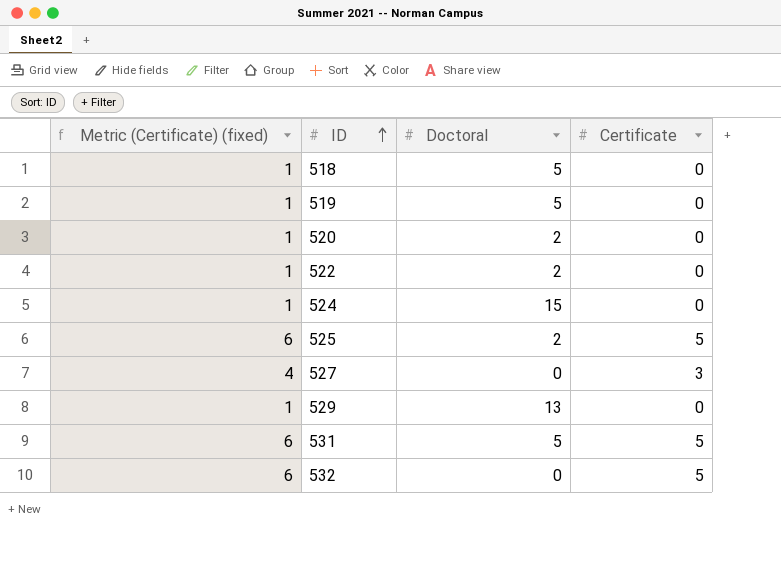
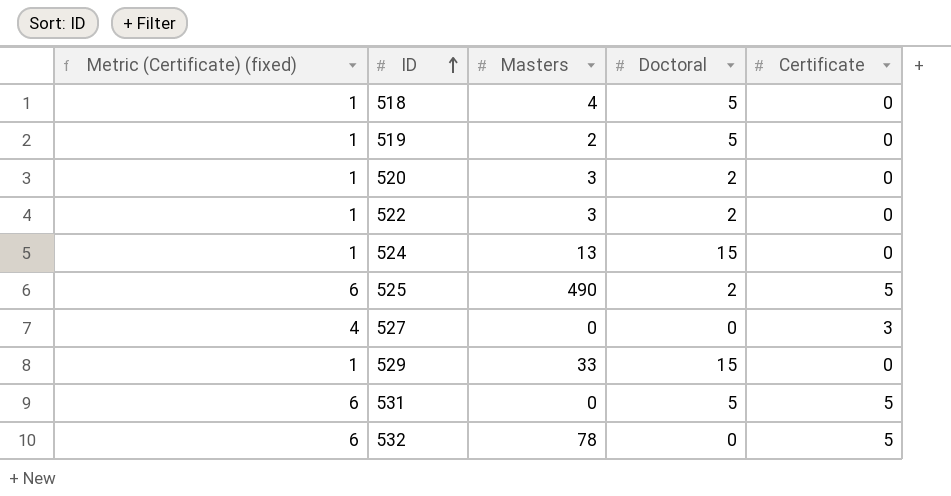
column Masters | position: none -> 3
529 | Doctoral: 13 -> 15

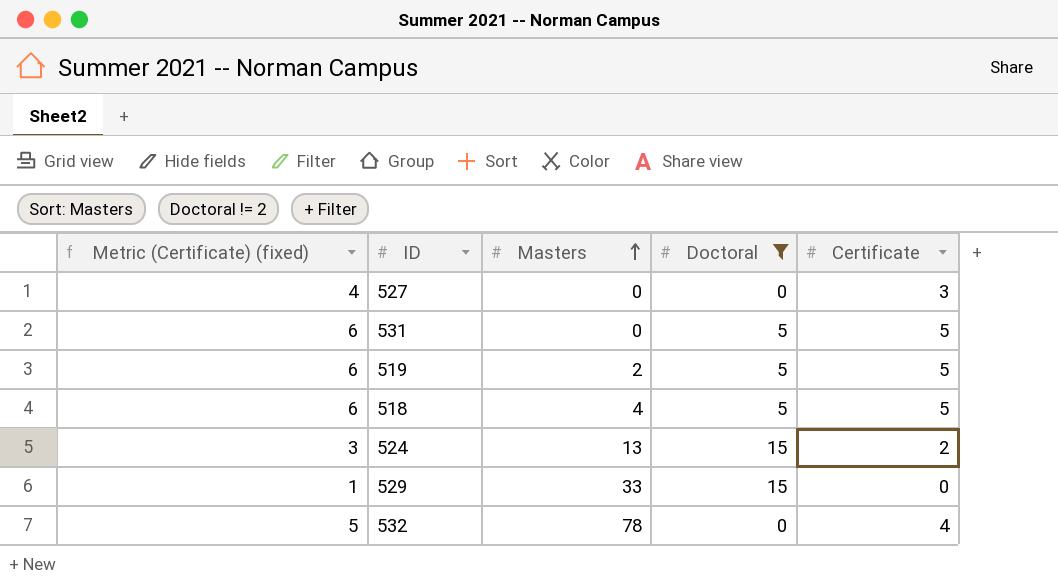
filter: none -> Doctoral != 2
row order: ID ascending -> Masters ascending
519 | Metric (Certificate) (fixed): 1 -> 6
519 | Certificate: 0 -> 5
518 | Metric (Certificate) (fixed): 1 -> 6
518 | Certificate: 0 -> 5
524 | Metric (Certificate) (fixed): 1 -> 3
524 | Certificate: 0 -> 2
532 | Metric (Certificate) (fixed): 6 -> 5
532 | Certificate: 5 -> 4

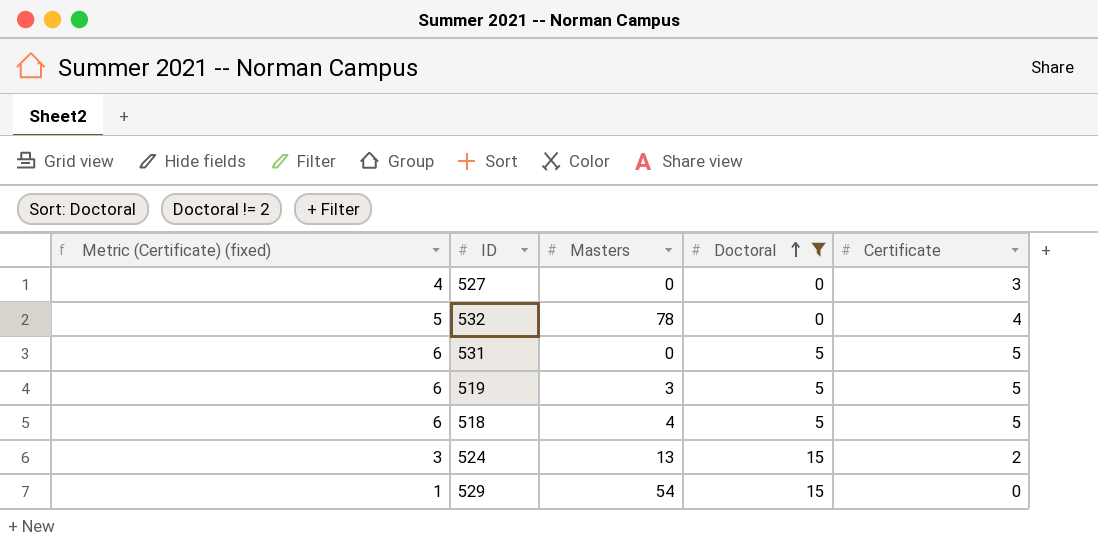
row order: Masters ascending -> Doctoral ascending
519 | Masters: 2 -> 3
529 | Masters: 33 -> 54

